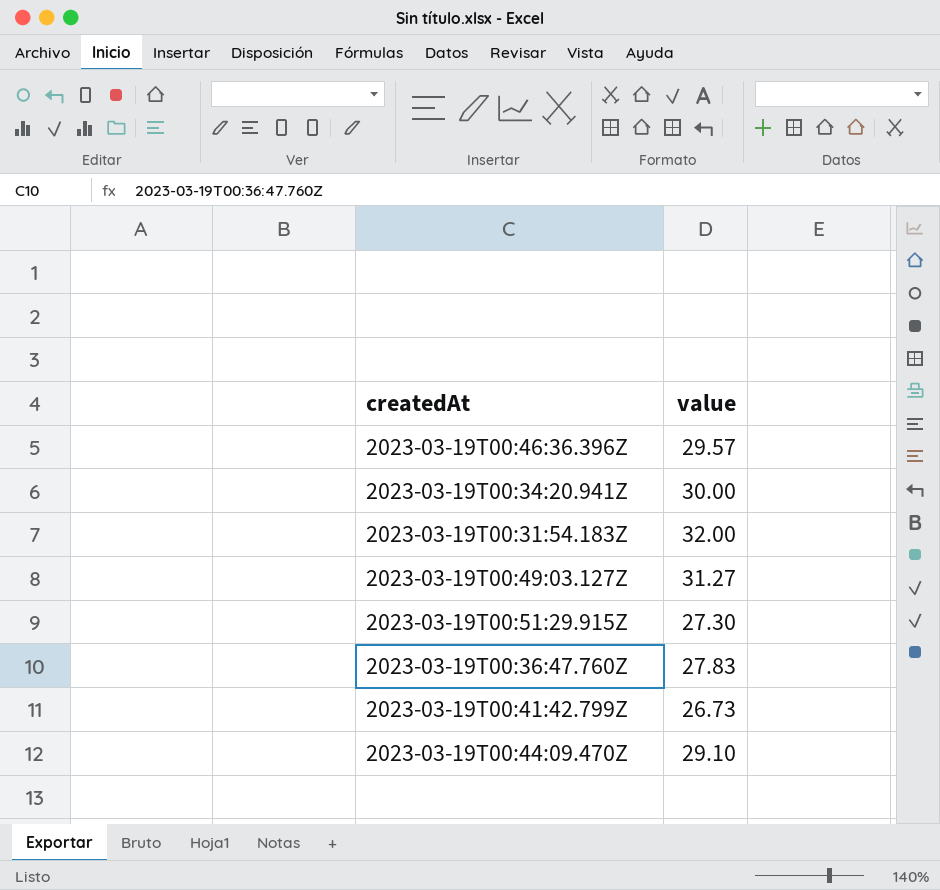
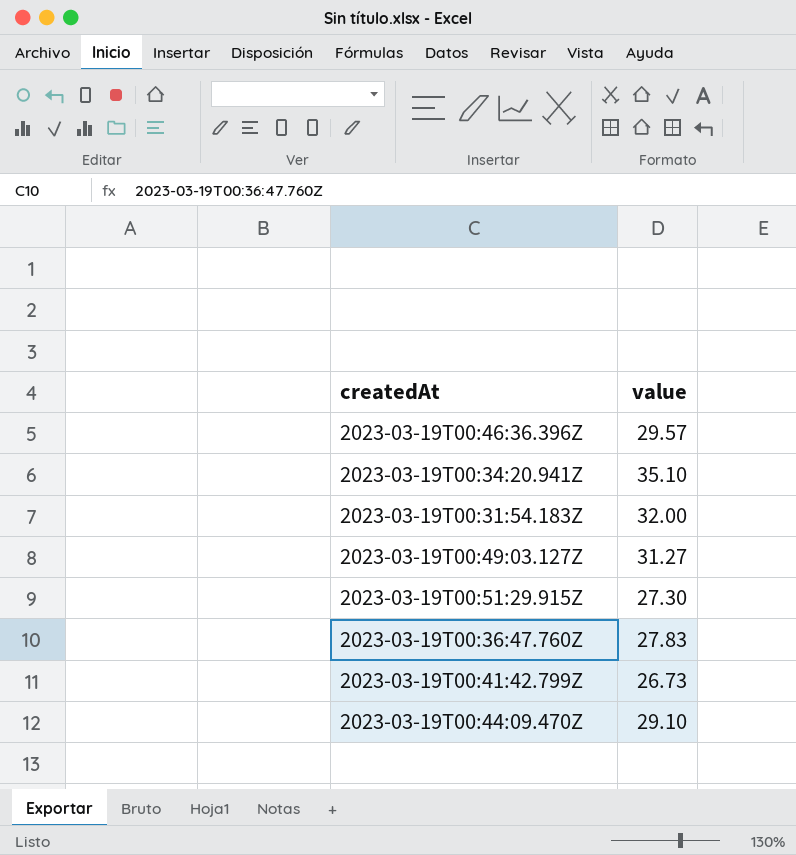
2023-03-19T00:34:20.941Z | value: 30.00 -> 35.10

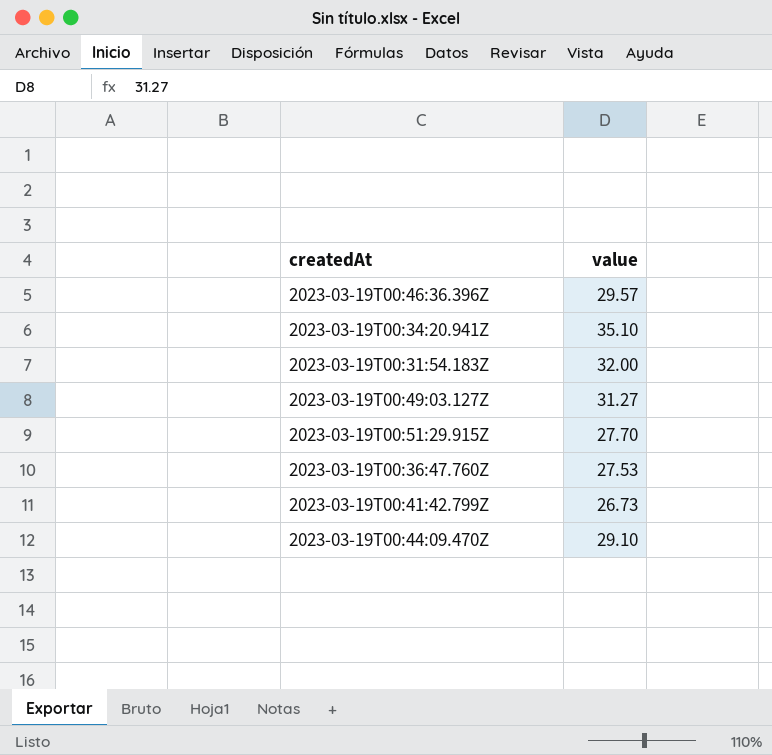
2023-03-19T00:51:29.915Z | value: 27.30 -> 27.70
2023-03-19T00:36:47.760Z | value: 27.83 -> 27.53

